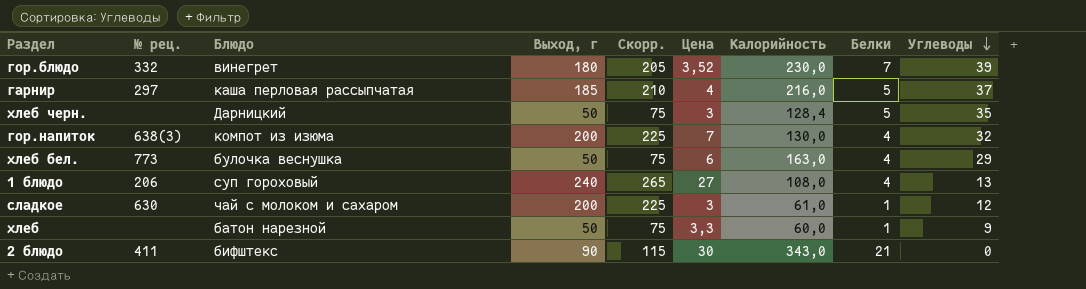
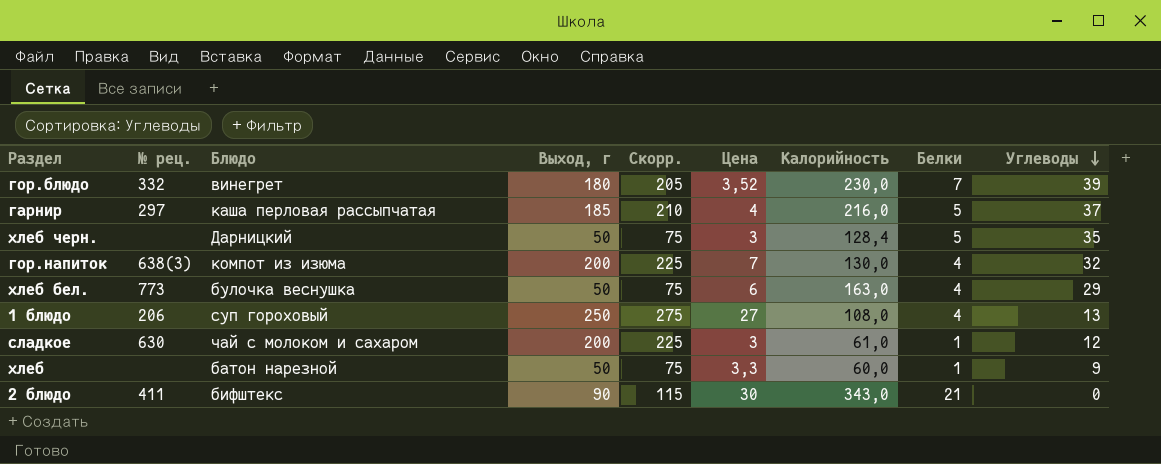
1 блюдо | Выход, г: 240 -> 250
1 блюдо | Скорр.: 265 -> 275

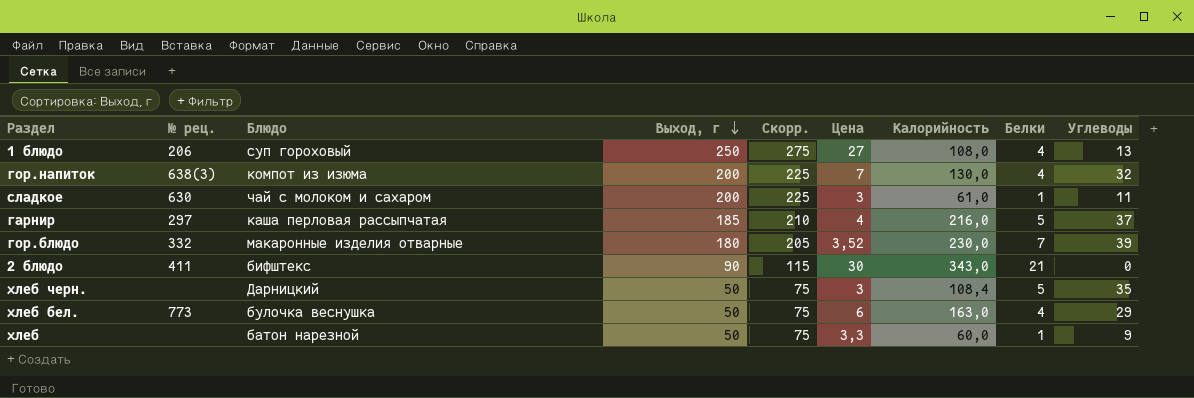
row order: Углеводы descending -> Выход, г descending
сладкое | Углеводы: 12 -> 11
гор.блюдо | Блюдо: винегрет -> макаронные изделия отварные
хлеб черн. | Калорийность: 128,4 -> 108,4

